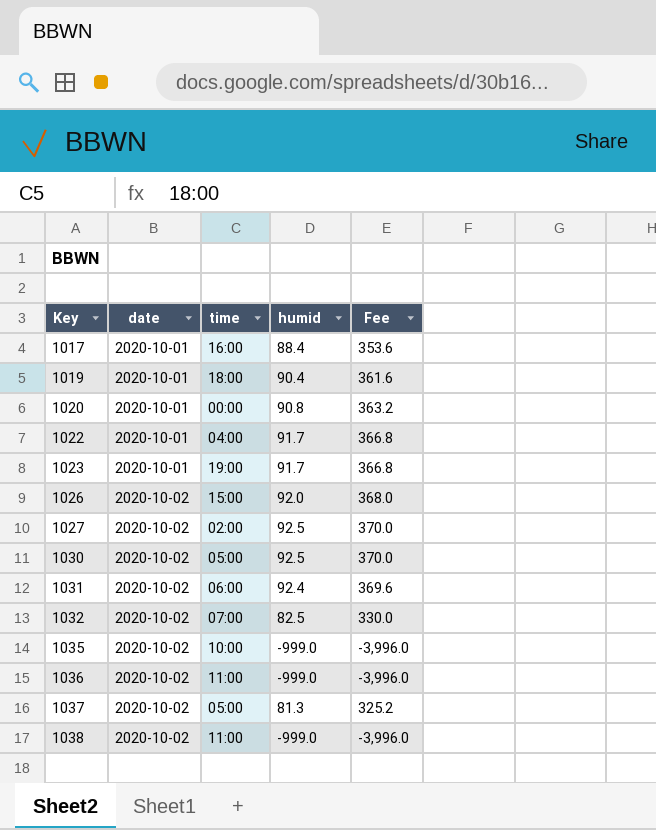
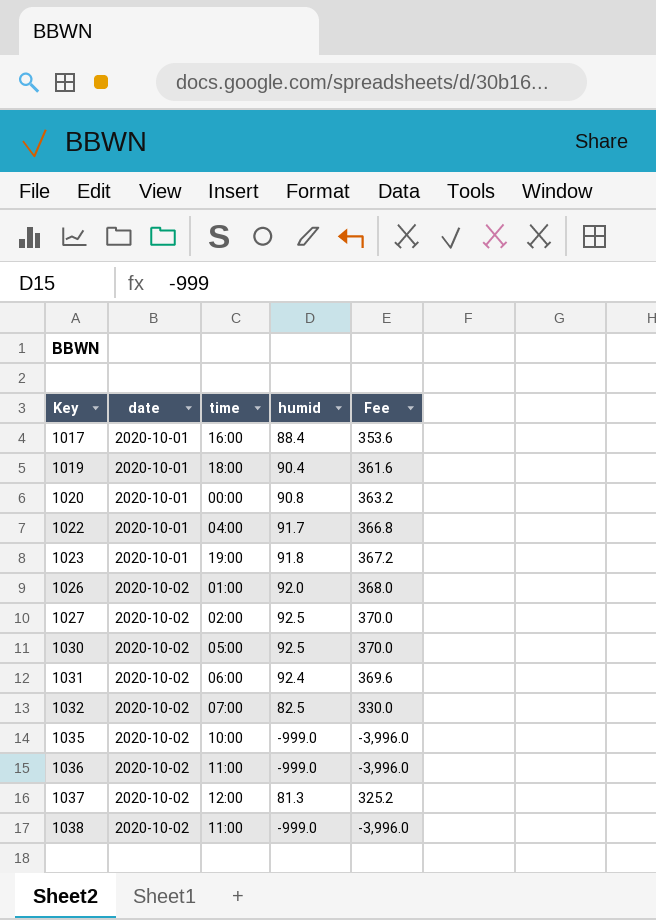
1023 | humid: 91.7 -> 91.8
1023 | Fee: 366.8 -> 367.2
1026 | time: 15:00 -> 01:00
1037 | time: 05:00 -> 12:00

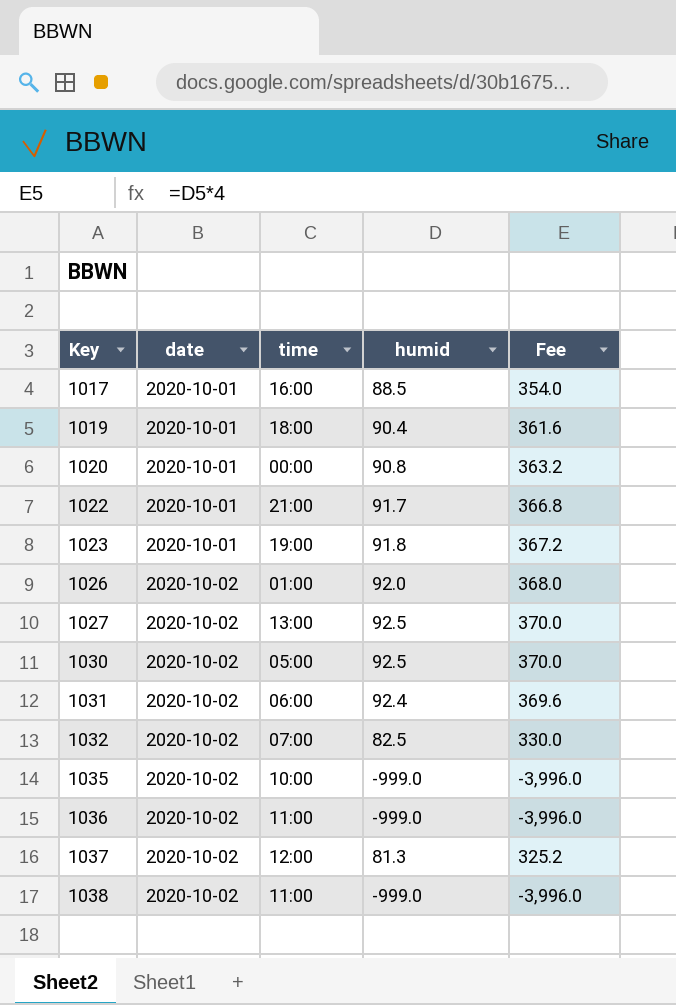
1017 | humid: 88.4 -> 88.5
1017 | Fee: 353.6 -> 354.0
1022 | time: 04:00 -> 21:00
1027 | time: 02:00 -> 13:00

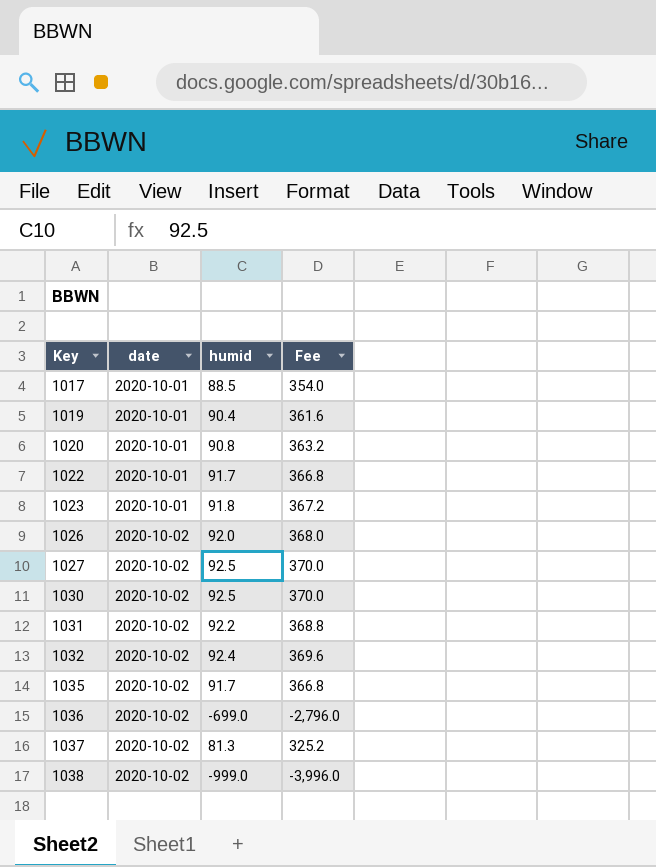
column time | position: 3 -> none
1031 | humid: 92.4 -> 92.2
1031 | Fee: 369.6 -> 368.8
1032 | humid: 82.5 -> 92.4
1032 | Fee: 330.0 -> 369.6
1035 | humid: -999.0 -> 91.7
1035 | Fee: -3,996.0 -> 366.8
1036 | humid: -999.0 -> -699.0
1036 | Fee: -3,996.0 -> -2,796.0

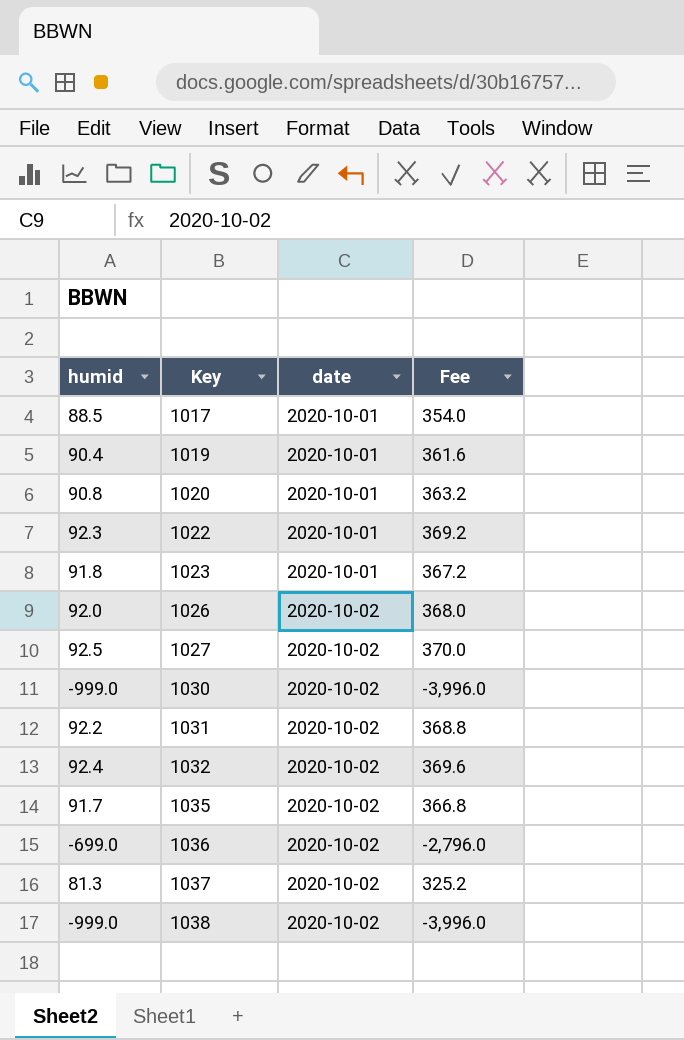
column humid | position: 3 -> 1
1022 | humid: 91.7 -> 92.3
1022 | Fee: 366.8 -> 369.2
1030 | humid: 92.5 -> -999.0
1030 | Fee: 370.0 -> -3,996.0

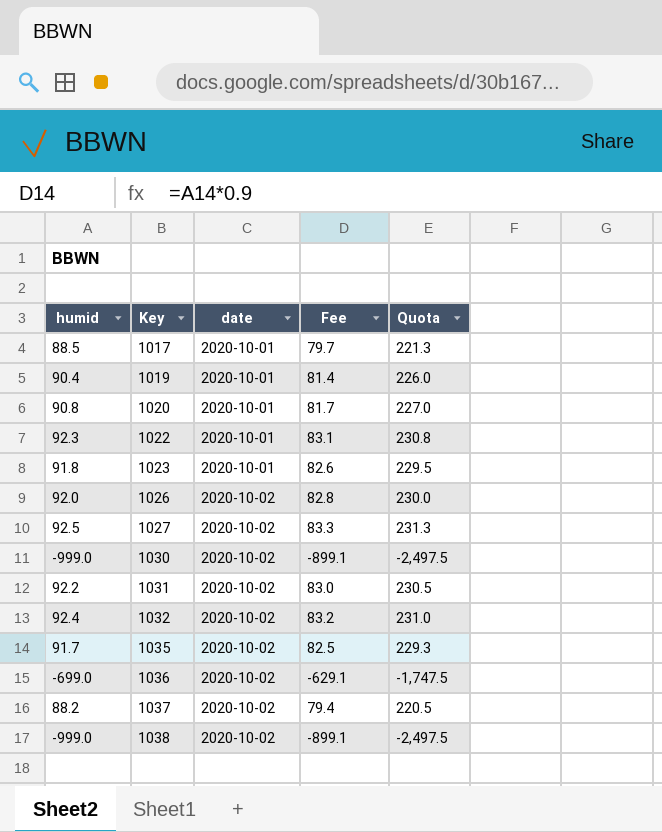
column Fee | formula: [humid] * 4 -> [humid] * 0.9
column Quota | formula: none -> [humid] * 2.5
1037 | humid: 81.3 -> 88.2

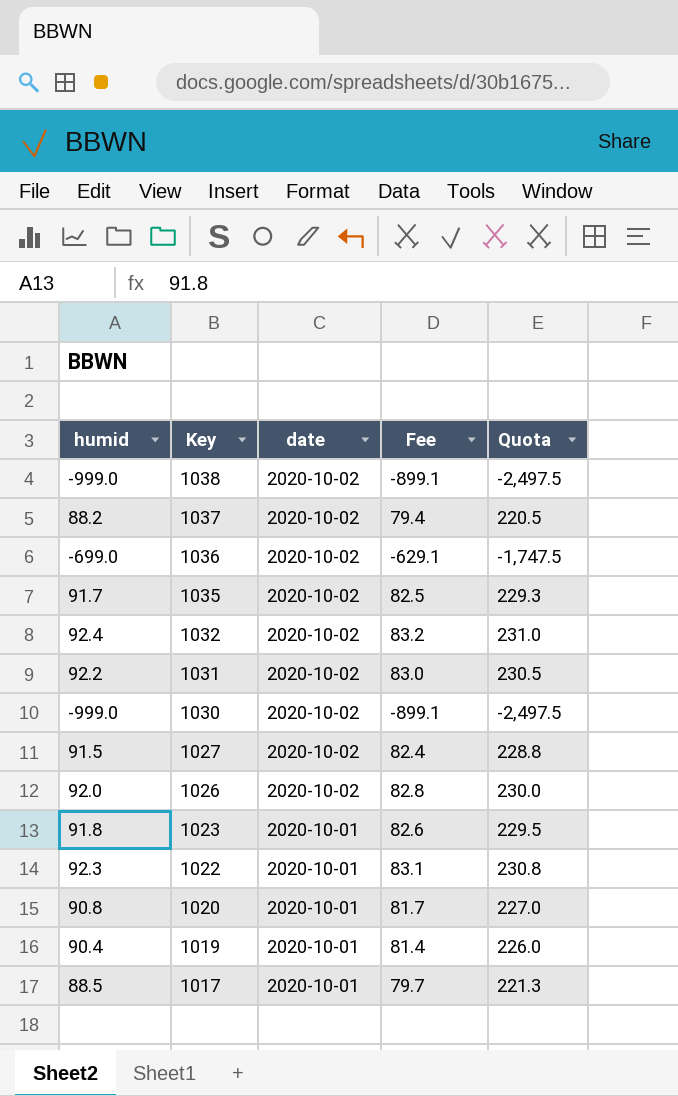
row order: Key ascending -> Key descending
1027 | humid: 92.5 -> 91.5
1027 | Fee: 83.3 -> 82.4
1027 | Quota: 231.3 -> 228.8

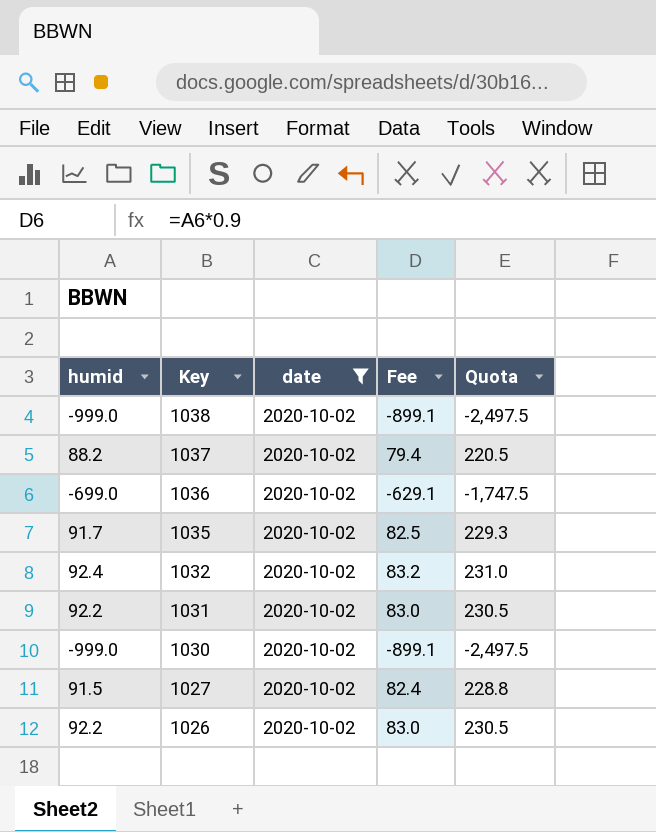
filter: none -> date = 2020-10-02
1026 | humid: 92.0 -> 92.2
1026 | Fee: 82.8 -> 83.0
1026 | Quota: 230.0 -> 230.5

